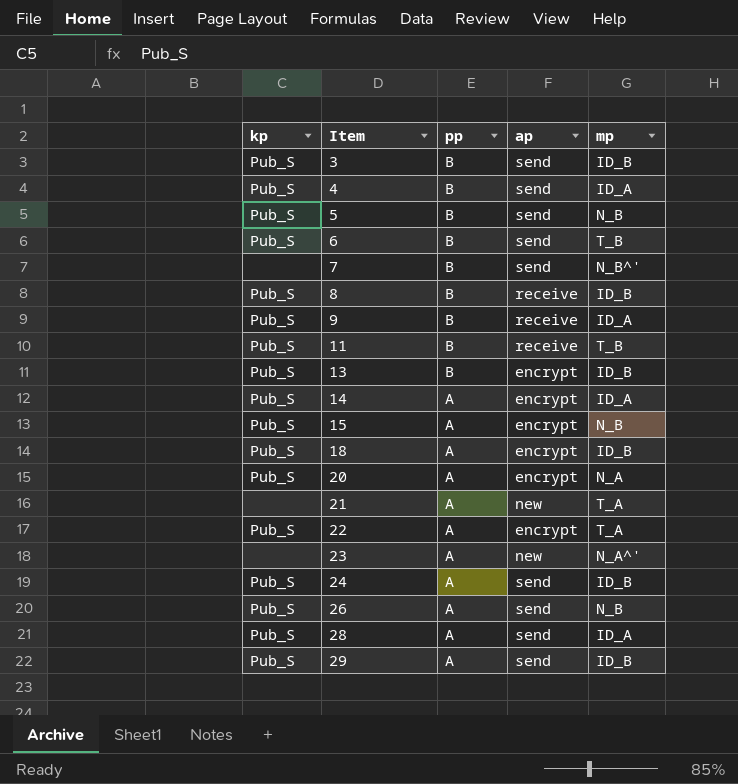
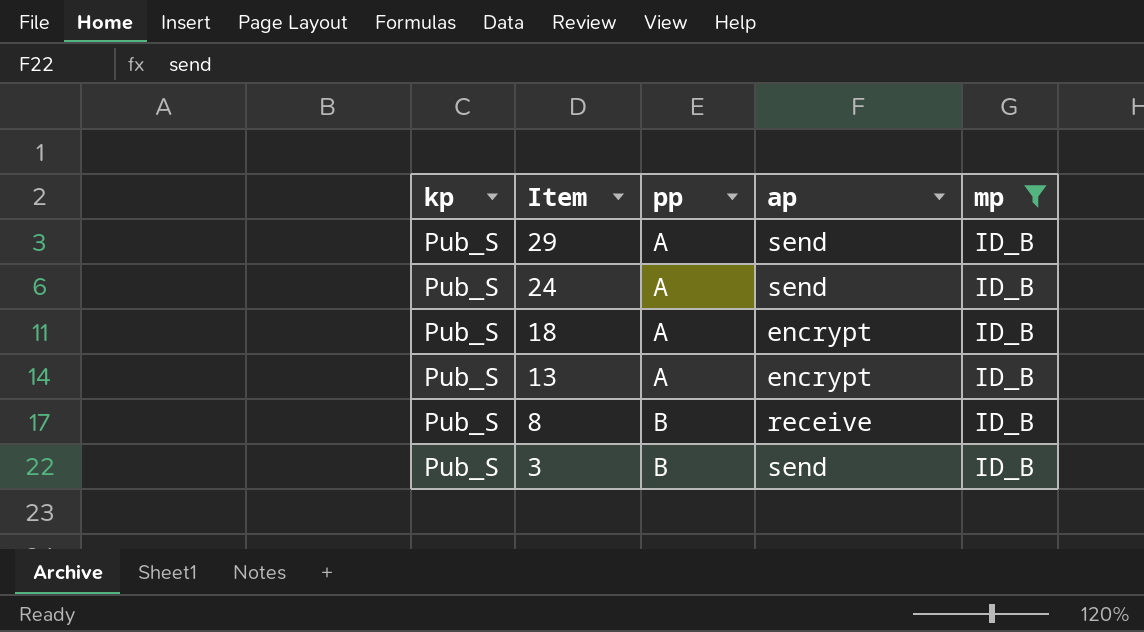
filter: none -> mp = ID_B
row order: Item ascending -> Item descending
13 | pp: B -> A

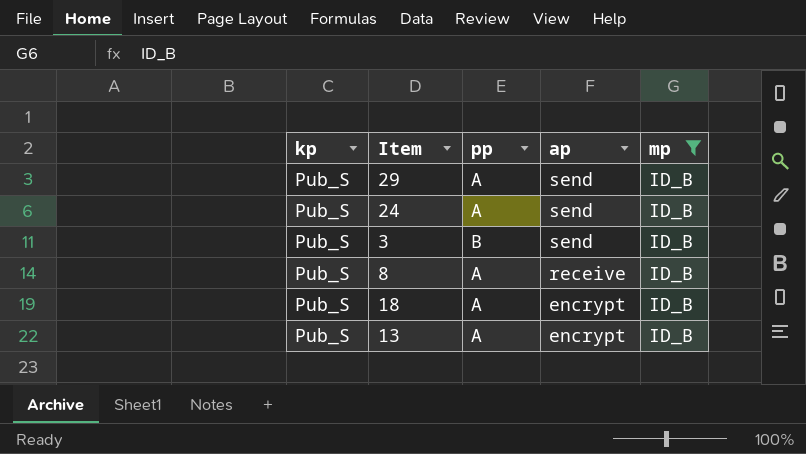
row order: Item descending -> ap descending
8 | pp: B -> A

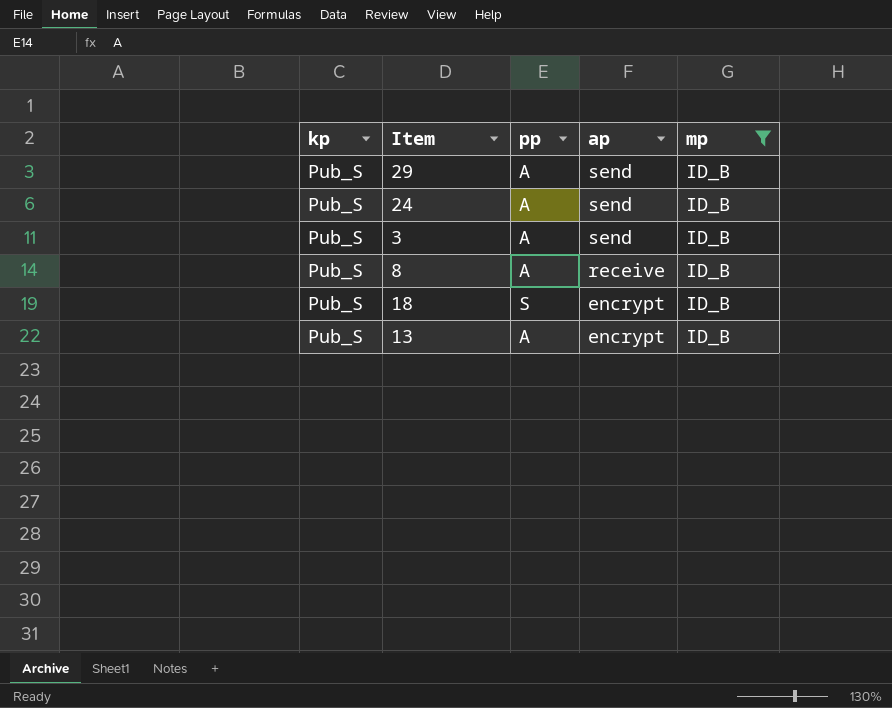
3 | pp: B -> A
18 | pp: A -> S

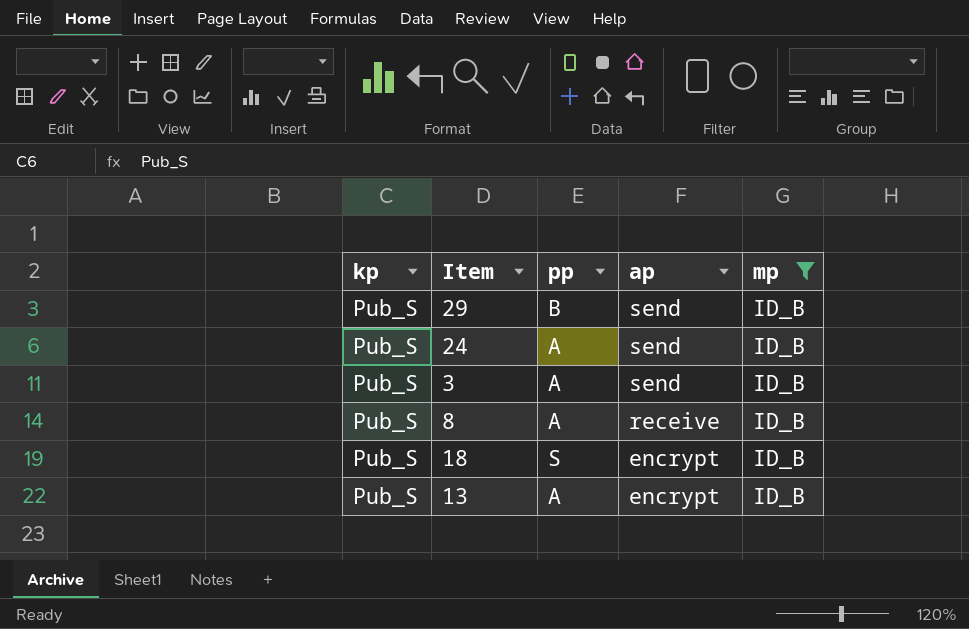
29 | pp: A -> B

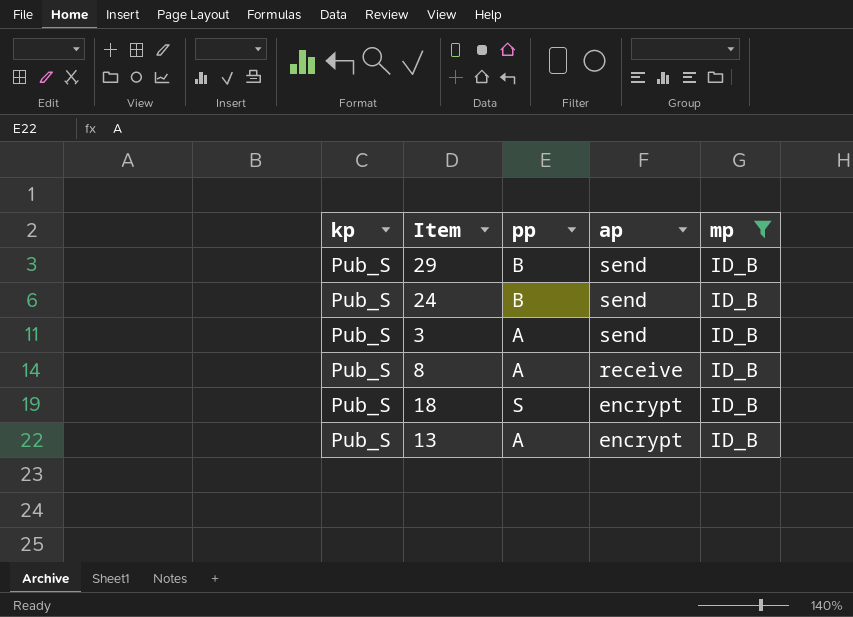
24 | pp: A -> B

